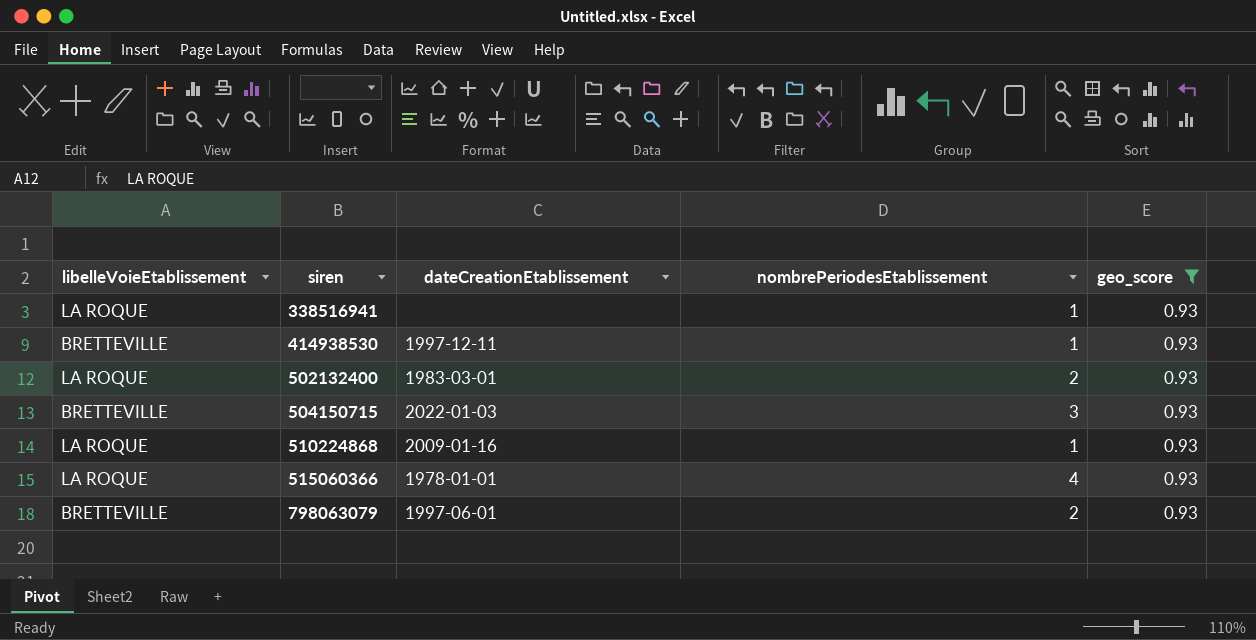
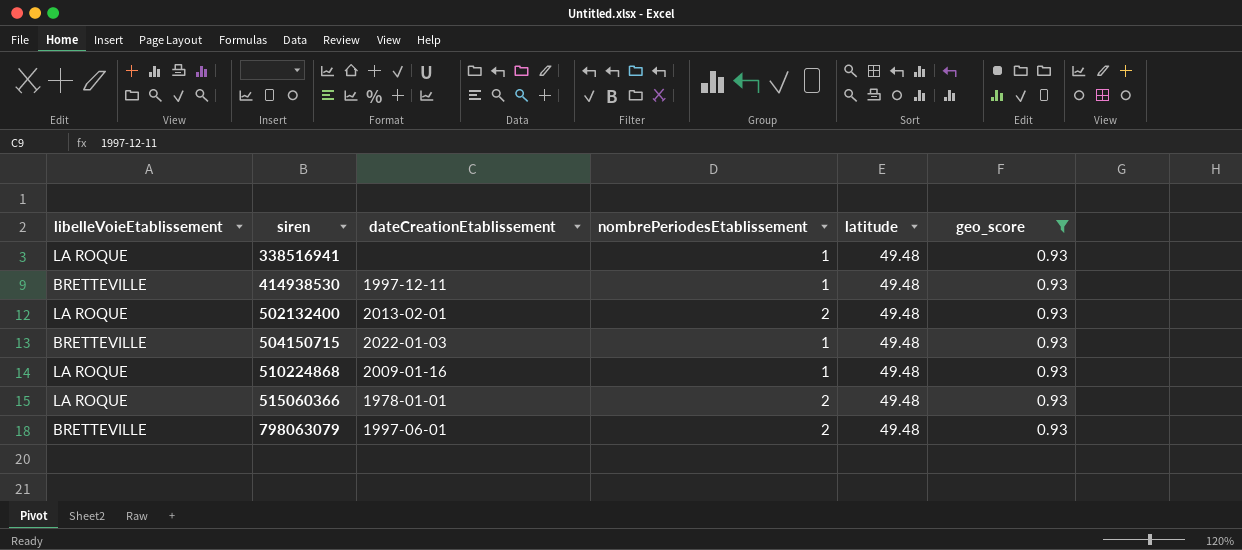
column latitude | position: none -> 5
502132400 | dateCreationEtablissement: 1983-03-01 -> 2013-02-01
504150715 | nombrePeriodesEtablissement: 3 -> 1
515060366 | nombrePeriodesEtablissement: 4 -> 2

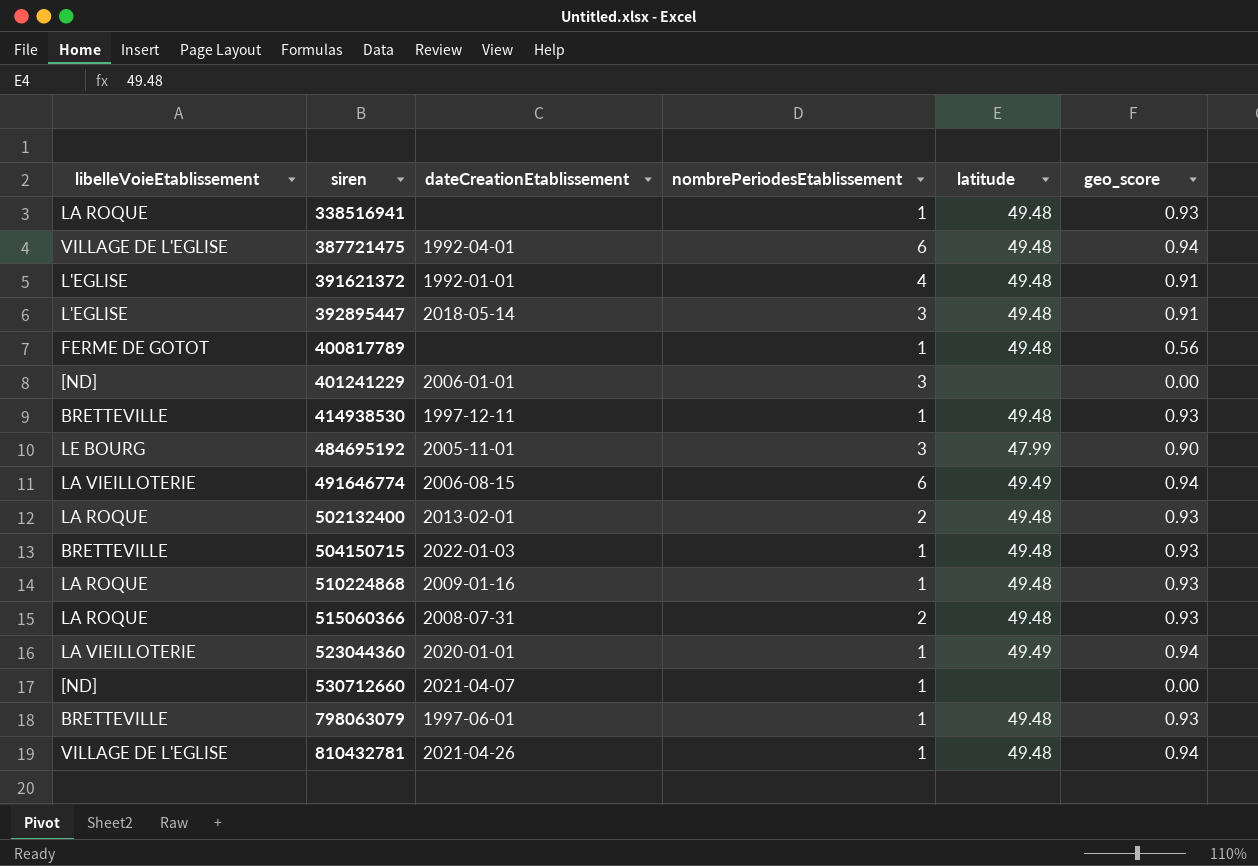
filter: geo_score = 0.93 -> none
515060366 | dateCreationEtablissement: 1978-01-01 -> 2008-07-31
798063079 | nombrePeriodesEtablissement: 2 -> 1

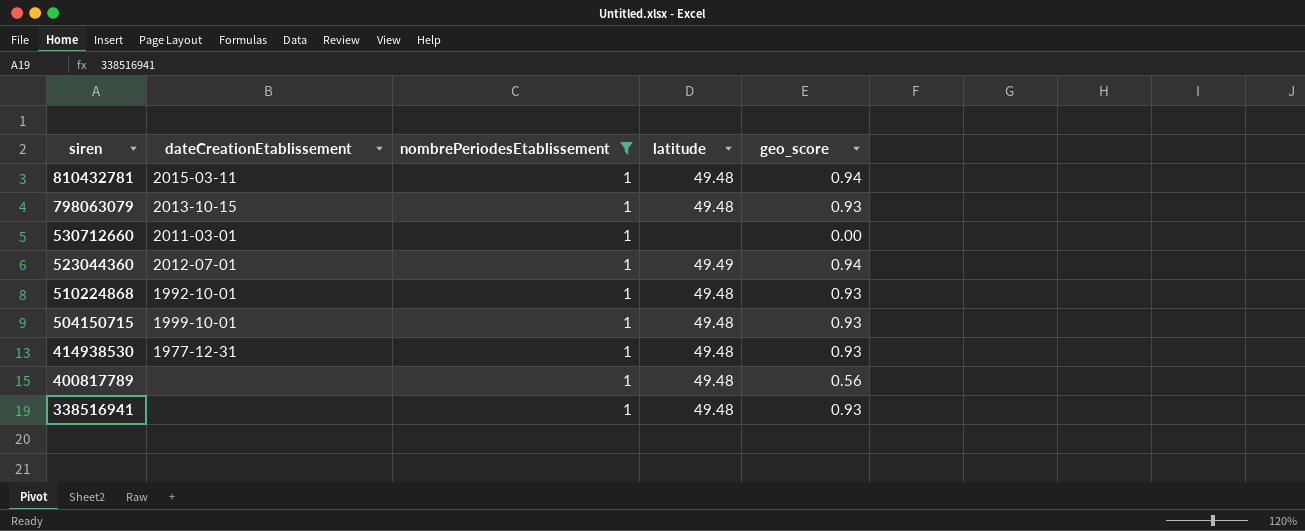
filter: none -> nombrePeriodesEtablissement = 1
row order: siren ascending -> siren descending
column libelleVoieEtablissement | position: 1 -> none
810432781 | dateCreationEtablissement: 2021-04-26 -> 2015-03-11
798063079 | dateCreationEtablissement: 1997-06-01 -> 2013-10-15
530712660 | dateCreationEtablissement: 2021-04-07 -> 2011-03-01
523044360 | dateCreationEtablissement: 2020-01-01 -> 2012-07-01
510224868 | dateCreationEtablissement: 2009-01-16 -> 1992-10-01
504150715 | dateCreationEtablissement: 2022-01-03 -> 1999-10-01
414938530 | dateCreationEtablissement: 1997-12-11 -> 1977-12-31

